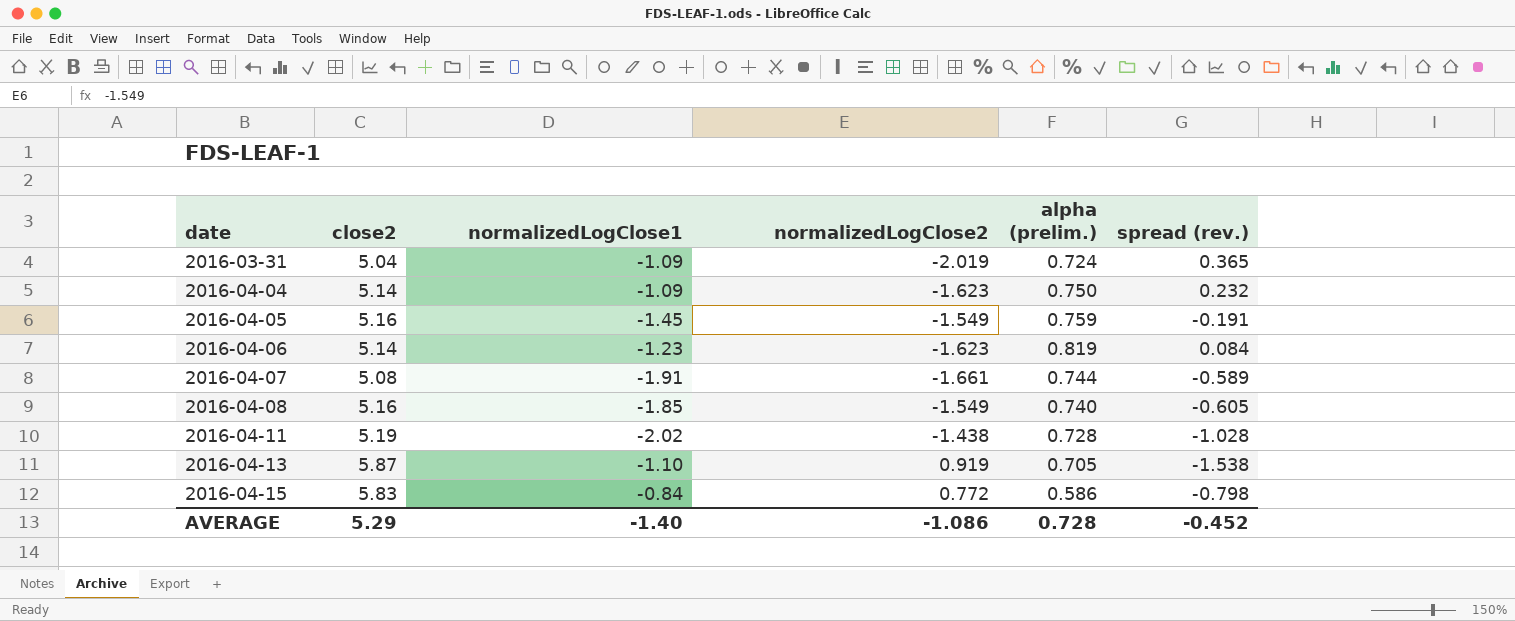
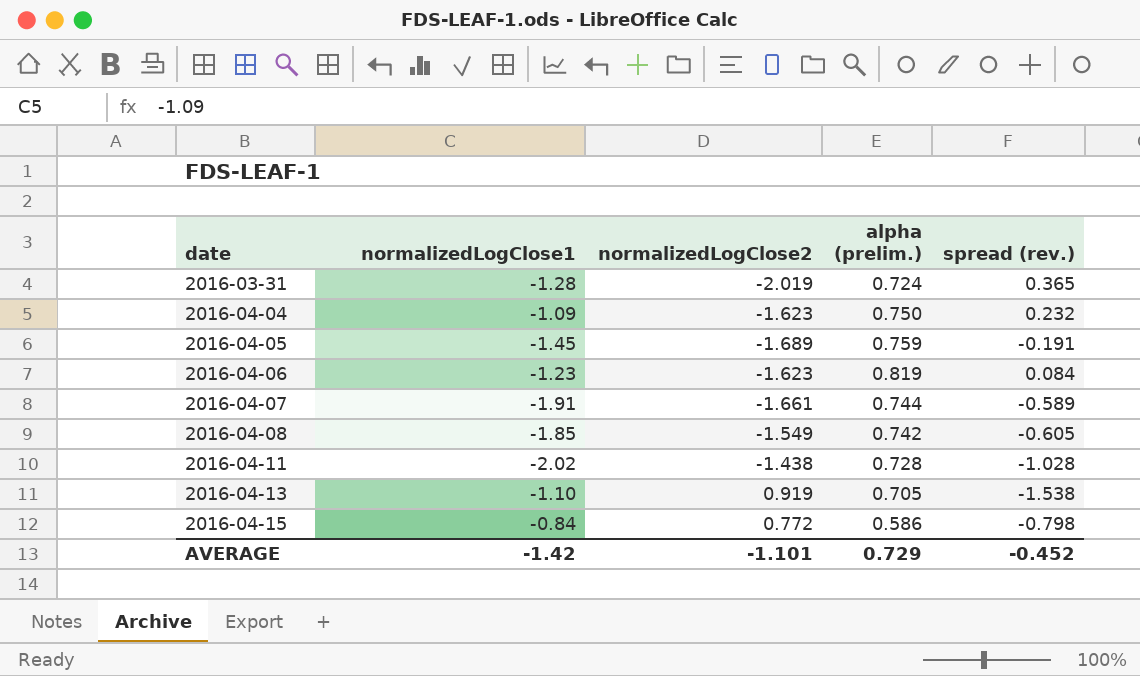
column close2 | position: 2 -> none
2016-03-31 | normalizedLogClose1: -1.09 -> -1.28
2016-04-05 | normalizedLogClose2: -1.549 -> -1.689
2016-04-08 | alpha (prelim.): 0.740 -> 0.742
AVERAGE | normalizedLogClose1: -1.40 -> -1.42
AVERAGE | normalizedLogClose2: -1.086 -> -1.101
AVERAGE | alpha (prelim.): 0.728 -> 0.729

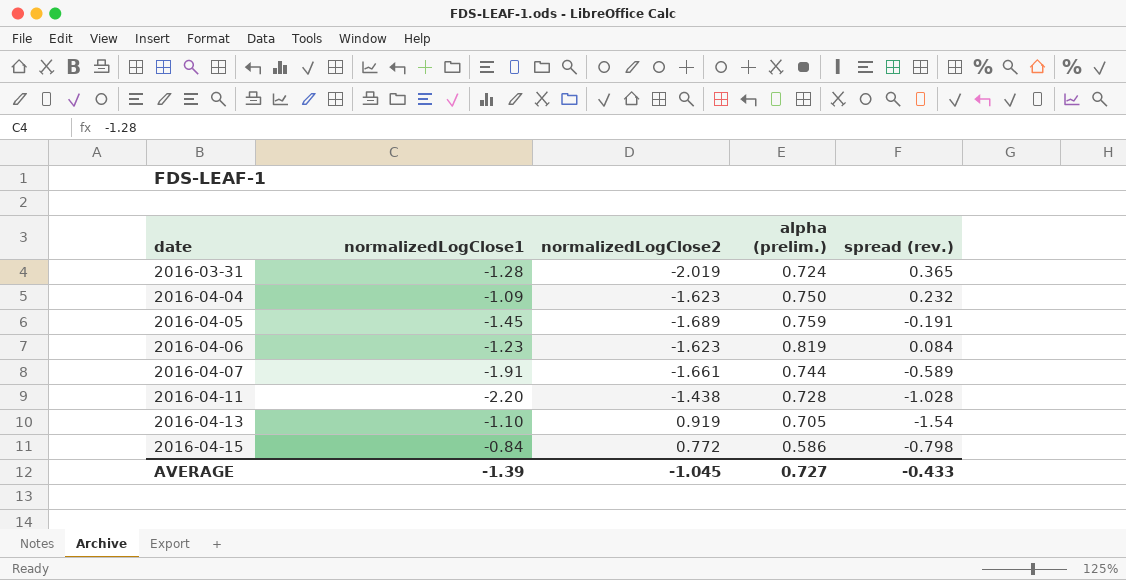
row 2016-04-08: -1.85 | -1.549 | 0.742 | -0.605 -> none
2016-04-11 | normalizedLogClose1: -2.02 -> -2.20
2016-04-13 | spread (rev.): -1.538 -> -1.54
AVERAGE | normalizedLogClose1: -1.42 -> -1.39
AVERAGE | normalizedLogClose2: -1.101 -> -1.045
AVERAGE | alpha (prelim.): 0.729 -> 0.727
AVERAGE | spread (rev.): -0.452 -> -0.433

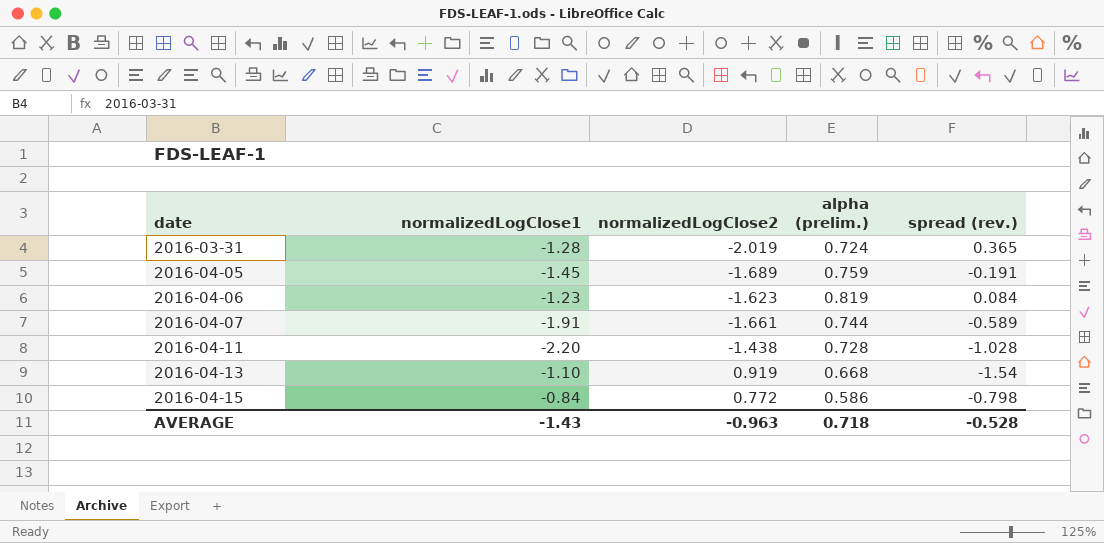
row 2016-04-04: -1.09 | -1.623 | 0.750 | 0.232 -> none
2016-04-13 | alpha (prelim.): 0.705 -> 0.668
AVERAGE | normalizedLogClose1: -1.39 -> -1.43
AVERAGE | normalizedLogClose2: -1.045 -> -0.963
AVERAGE | alpha (prelim.): 0.727 -> 0.718
AVERAGE | spread (rev.): -0.433 -> -0.528

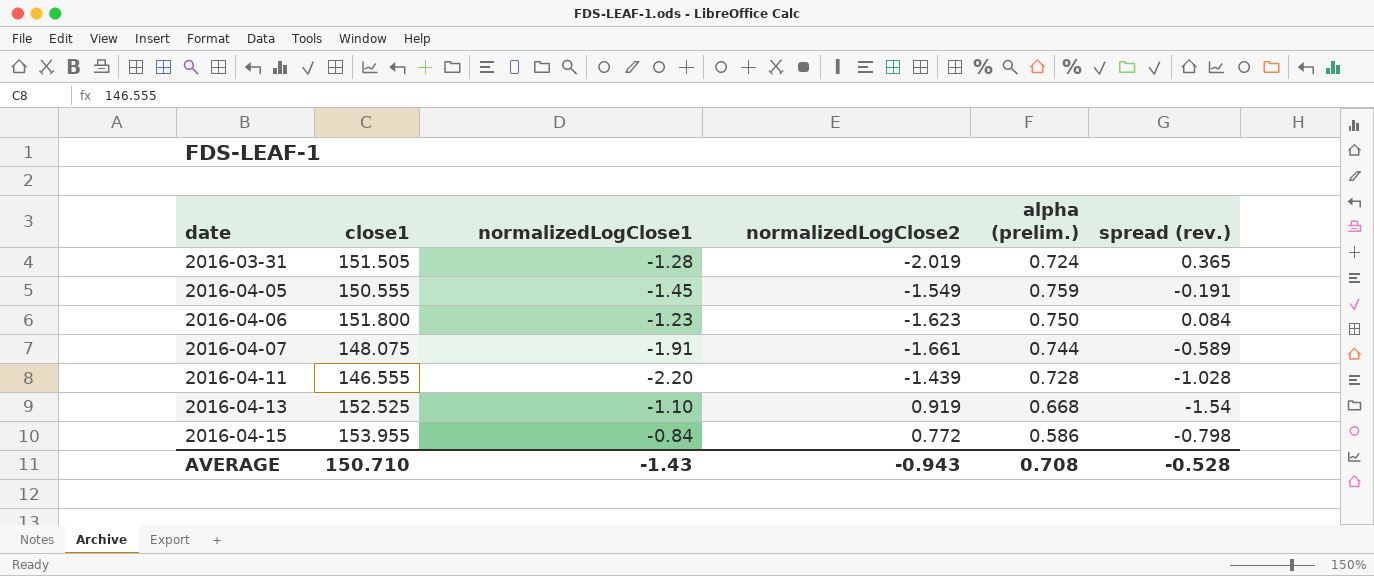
column close1 | position: none -> 2
2016-04-05 | normalizedLogClose2: -1.689 -> -1.549
2016-04-06 | alpha (prelim.): 0.819 -> 0.750
2016-04-11 | normalizedLogClose2: -1.438 -> -1.439
AVERAGE | normalizedLogClose2: -0.963 -> -0.943
AVERAGE | alpha (prelim.): 0.718 -> 0.708

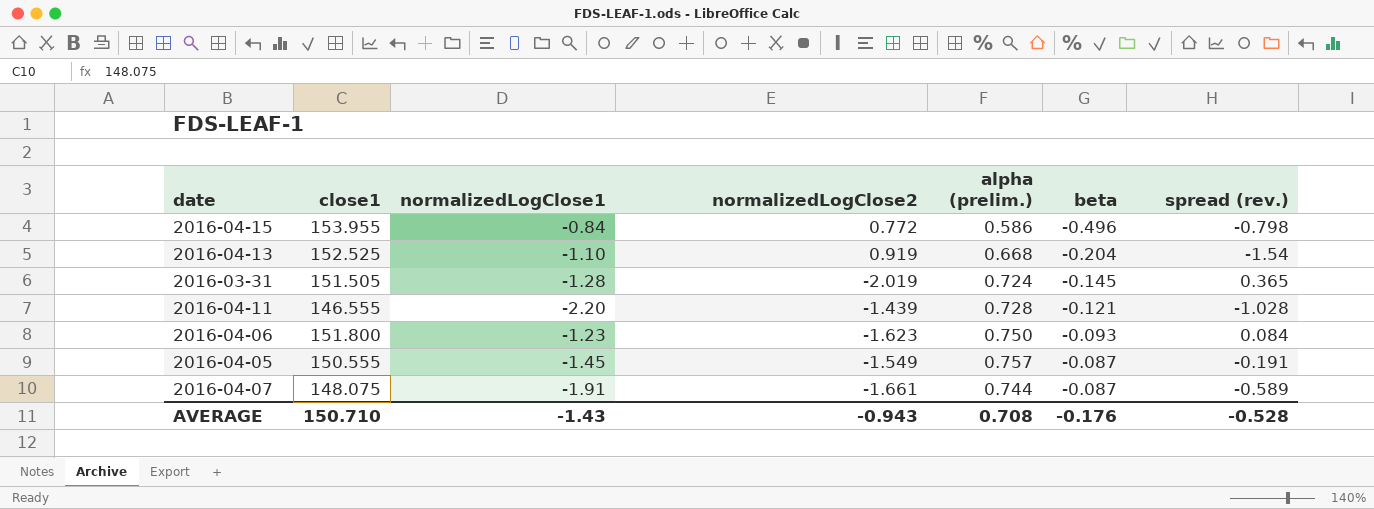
row order: date ascending -> beta ascending
column beta | position: none -> 6
2016-04-05 | alpha (prelim.): 0.759 -> 0.757

